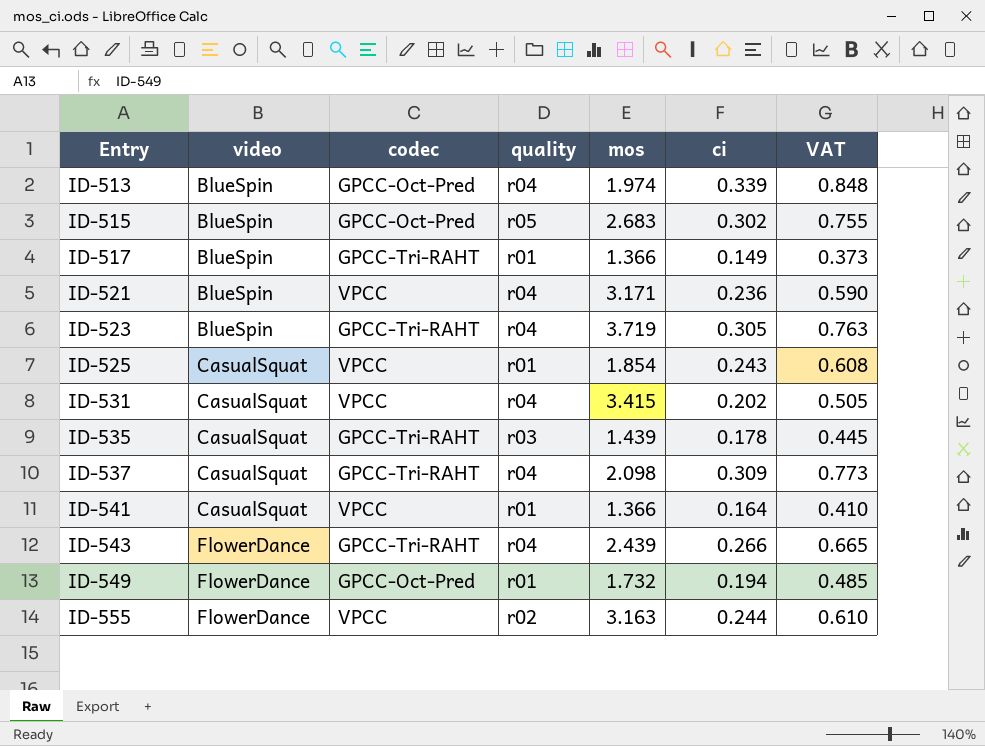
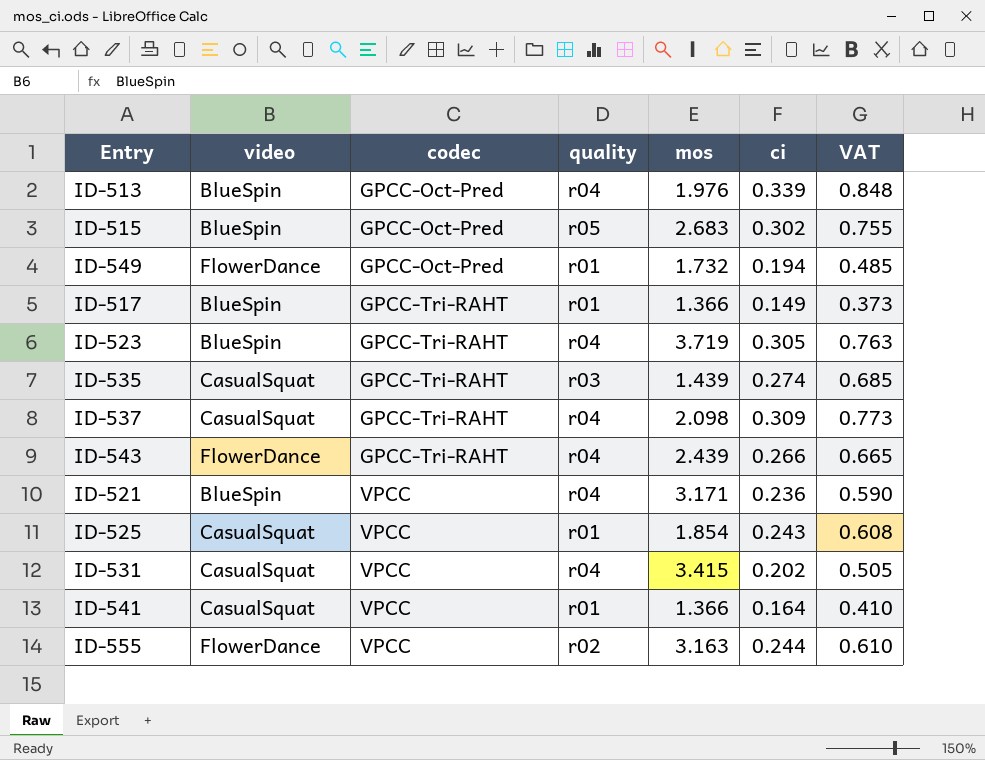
row order: Entry ascending -> codec ascending
ID-513 | mos: 1.974 -> 1.976
ID-535 | ci: 0.178 -> 0.274
ID-535 | VAT: 0.445 -> 0.685

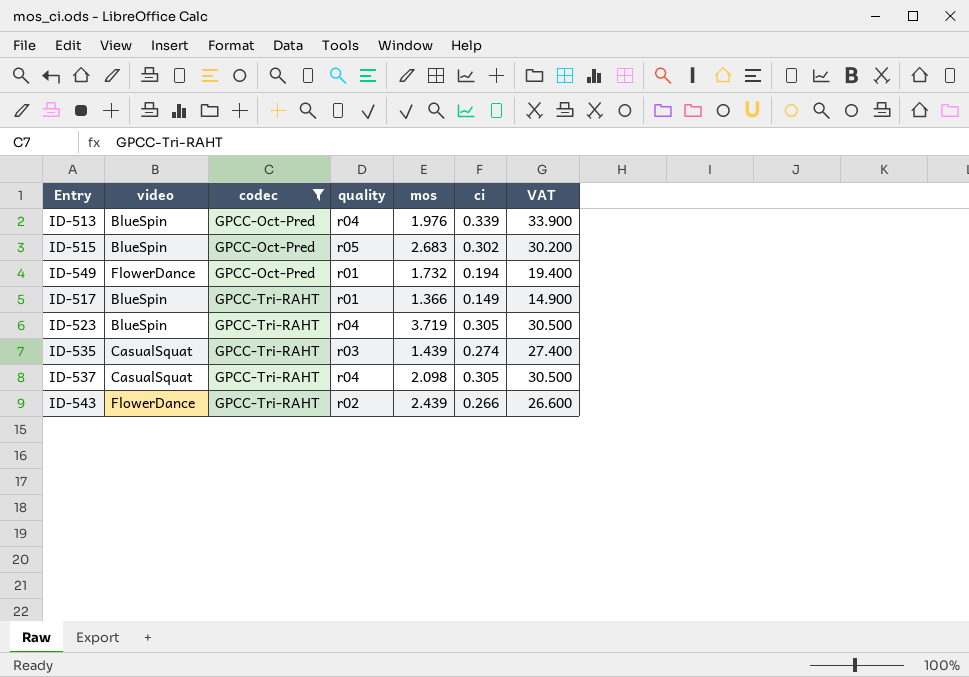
filter: none -> codec != VPCC
column VAT | formula: [ci] * 2.5 -> [ci] * 100
ID-537 | ci: 0.309 -> 0.305
ID-543 | quality: r04 -> r02

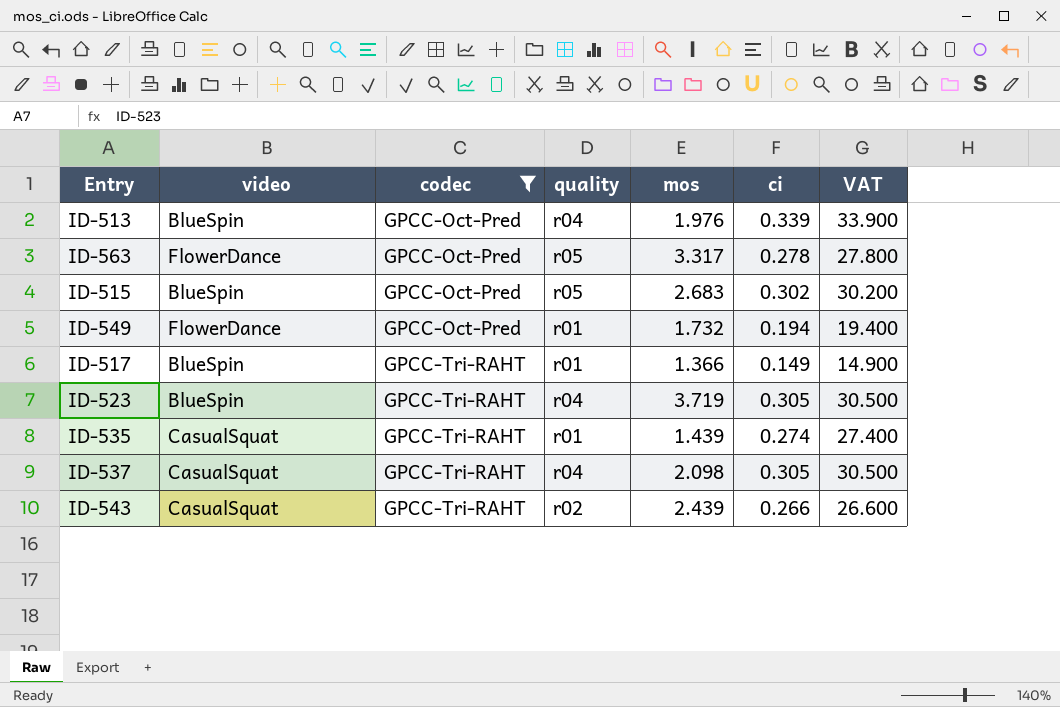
row ID-563: none -> FlowerDance | GPCC-Oct-Pred | r05 | 3.317 | 0.278 | 27.800
ID-535 | quality: r03 -> r01
ID-543 | video: FlowerDance -> CasualSquat

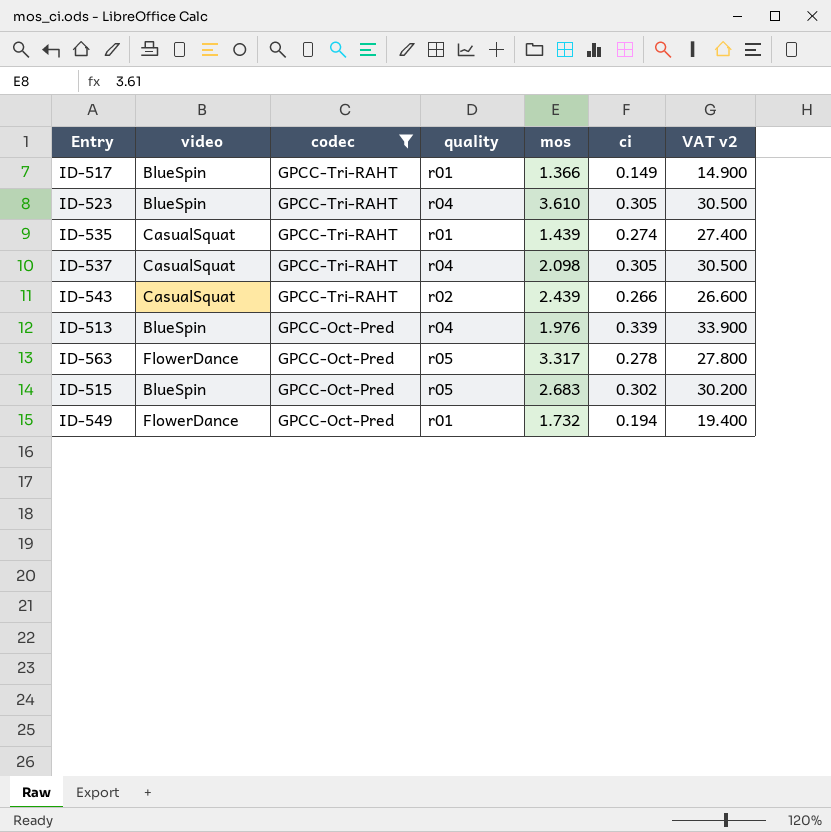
row order: codec ascending -> codec descending
column name: VAT -> VAT v2
ID-523 | mos: 3.719 -> 3.610

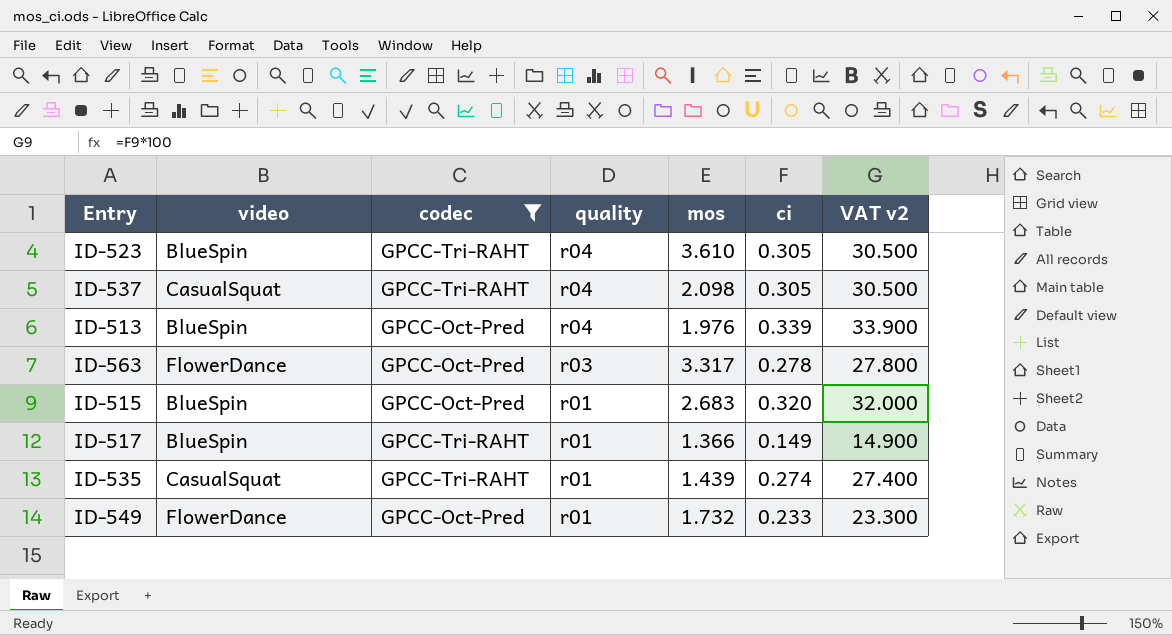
row order: codec descending -> quality descending
row ID-543: CasualSquat | GPCC-Tri-RAHT | r02 | 2.439 | 0.266 | 26.600 -> none
ID-563 | quality: r05 -> r03
ID-515 | quality: r05 -> r01
ID-515 | ci: 0.302 -> 0.320
ID-515 | VAT v2: 30.200 -> 32.000
ID-549 | ci: 0.194 -> 0.233
ID-549 | VAT v2: 19.400 -> 23.300

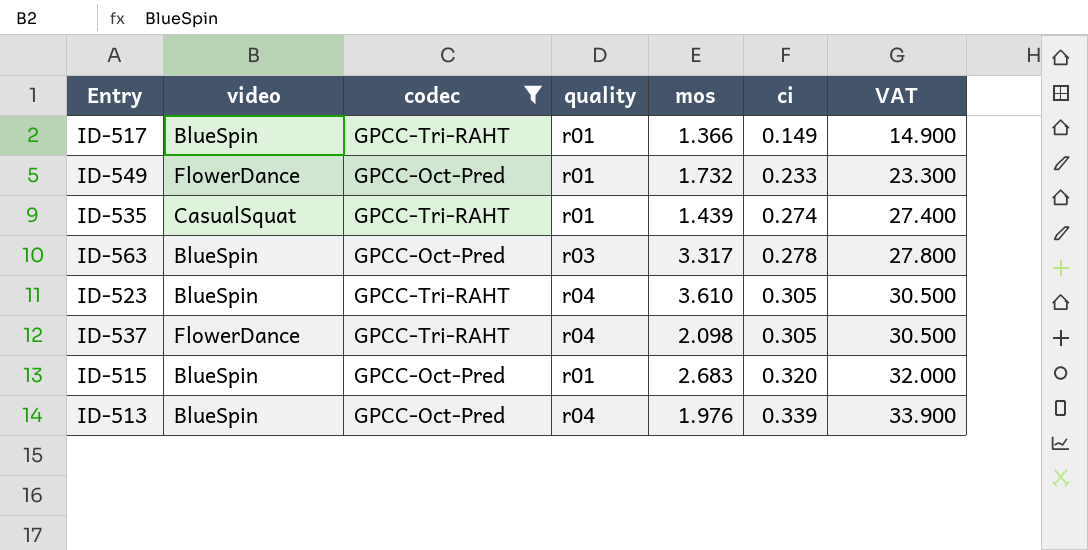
row order: quality descending -> ci ascending
column name: VAT v2 -> VAT
ID-563 | video: FlowerDance -> BlueSpin
ID-537 | video: CasualSquat -> FlowerDance

